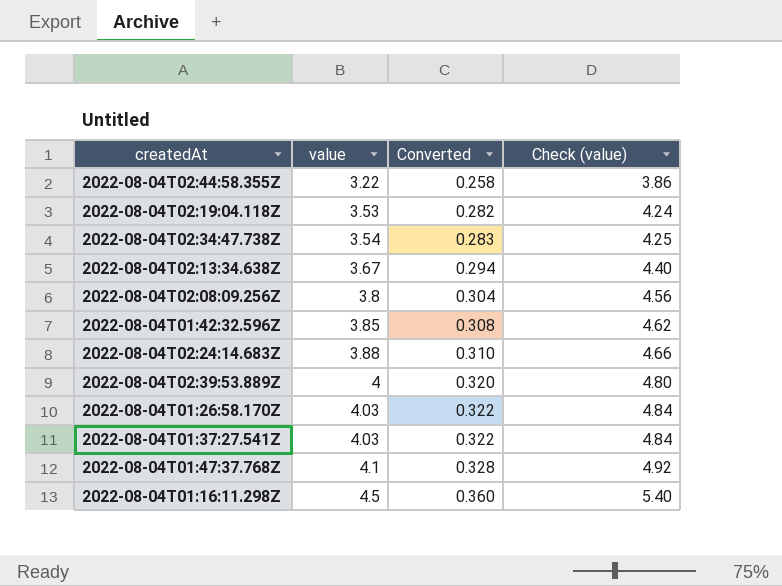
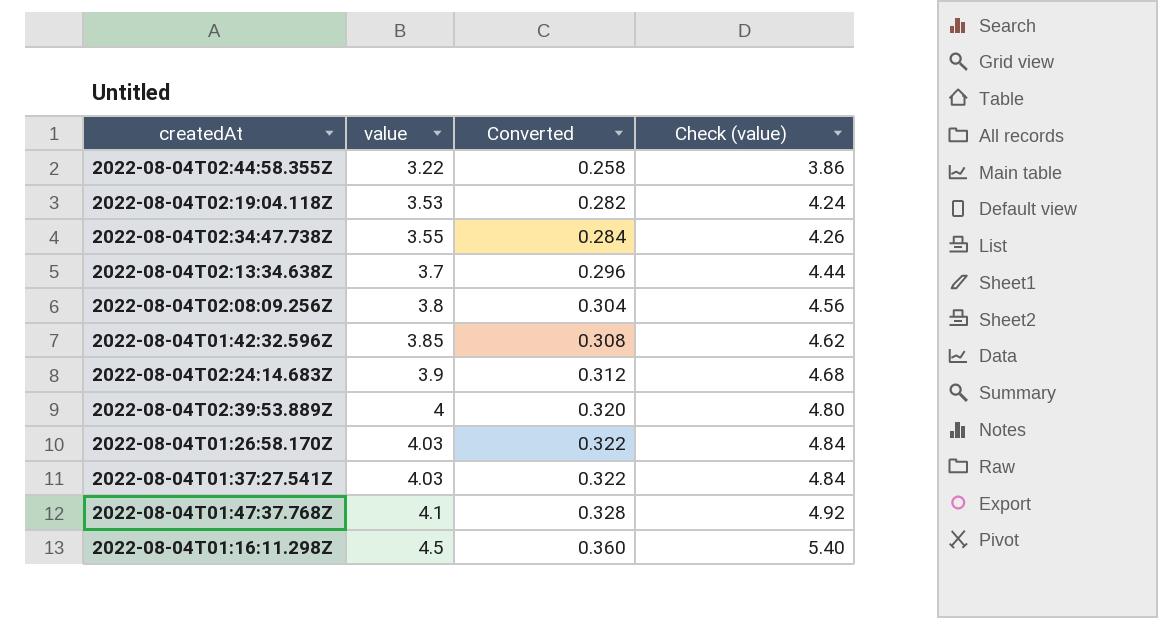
2022-08-04T02:34:47.738Z | value: 3.54 -> 3.55
2022-08-04T02:34:47.738Z | Converted: 0.283 -> 0.284
2022-08-04T02:34:47.738Z | Check (value): 4.25 -> 4.26
2022-08-04T02:13:34.638Z | value: 3.67 -> 3.7
2022-08-04T02:13:34.638Z | Converted: 0.294 -> 0.296
2022-08-04T02:13:34.638Z | Check (value): 4.40 -> 4.44
2022-08-04T02:24:14.683Z | value: 3.88 -> 3.9
2022-08-04T02:24:14.683Z | Converted: 0.310 -> 0.312
2022-08-04T02:24:14.683Z | Check (value): 4.66 -> 4.68

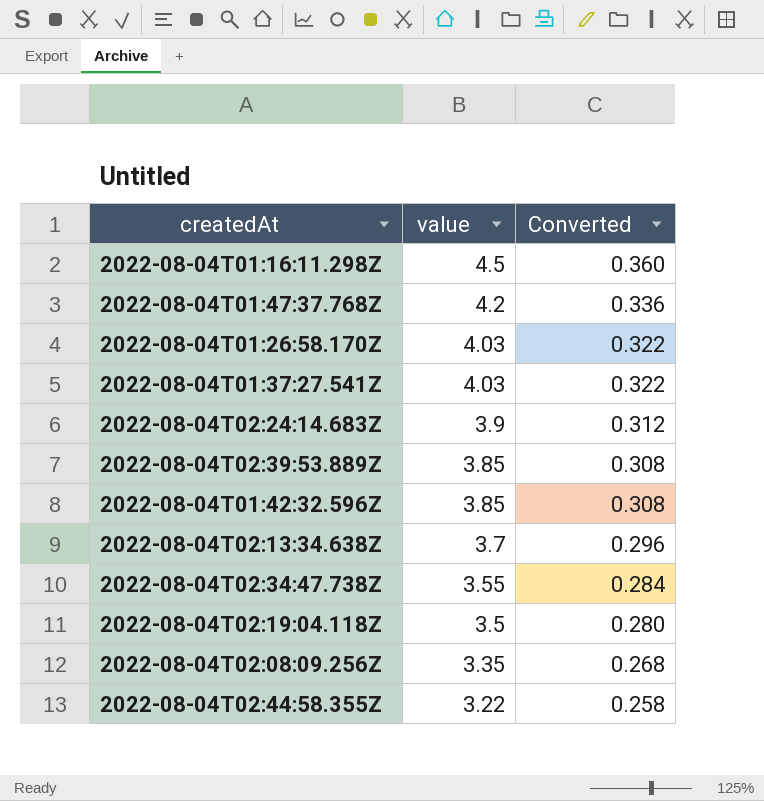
row order: value ascending -> value descending
column Check (value) | formula: [value] * 1.2 -> none
2022-08-04T01:47:37.768Z | value: 4.1 -> 4.2
2022-08-04T01:47:37.768Z | Converted: 0.328 -> 0.336
2022-08-04T02:39:53.889Z | value: 4 -> 3.85
2022-08-04T02:39:53.889Z | Converted: 0.320 -> 0.308
2022-08-04T02:19:04.118Z | value: 3.53 -> 3.5
2022-08-04T02:19:04.118Z | Converted: 0.282 -> 0.280
2022-08-04T02:08:09.256Z | value: 3.8 -> 3.35
2022-08-04T02:08:09.256Z | Converted: 0.304 -> 0.268

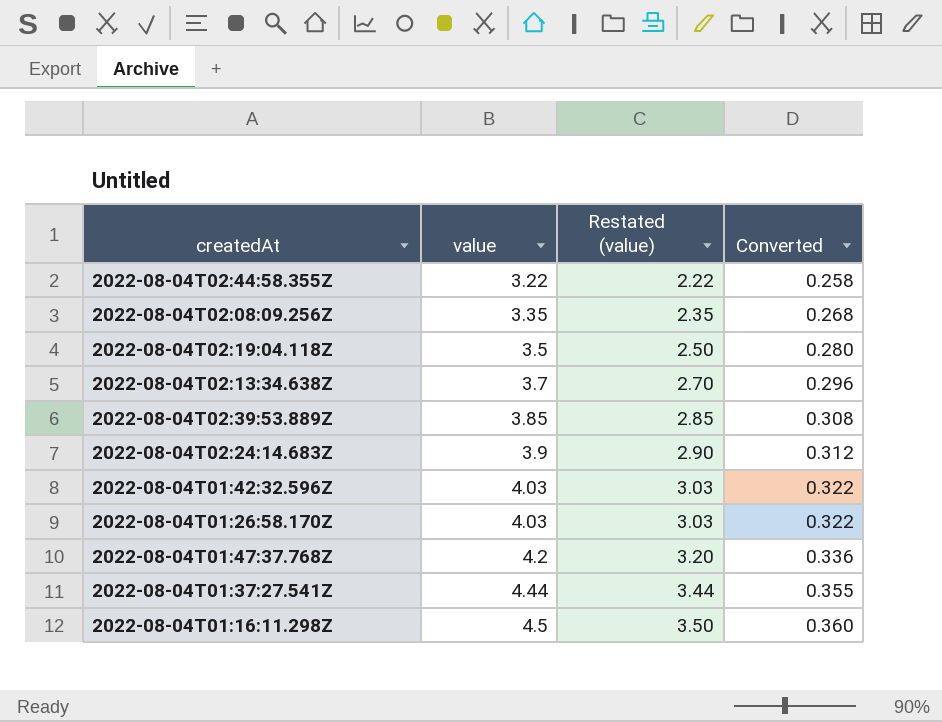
row order: value descending -> value ascending
column Restated (value) | formula: none -> [value] - 1
row 2022-08-04T02:34:47.738Z: 3.55 | 0.284 -> none
2022-08-04T01:42:32.596Z | value: 3.85 -> 4.03
2022-08-04T01:42:32.596Z | Converted: 0.308 -> 0.322
2022-08-04T01:37:27.541Z | value: 4.03 -> 4.44
2022-08-04T01:37:27.541Z | Converted: 0.322 -> 0.355

